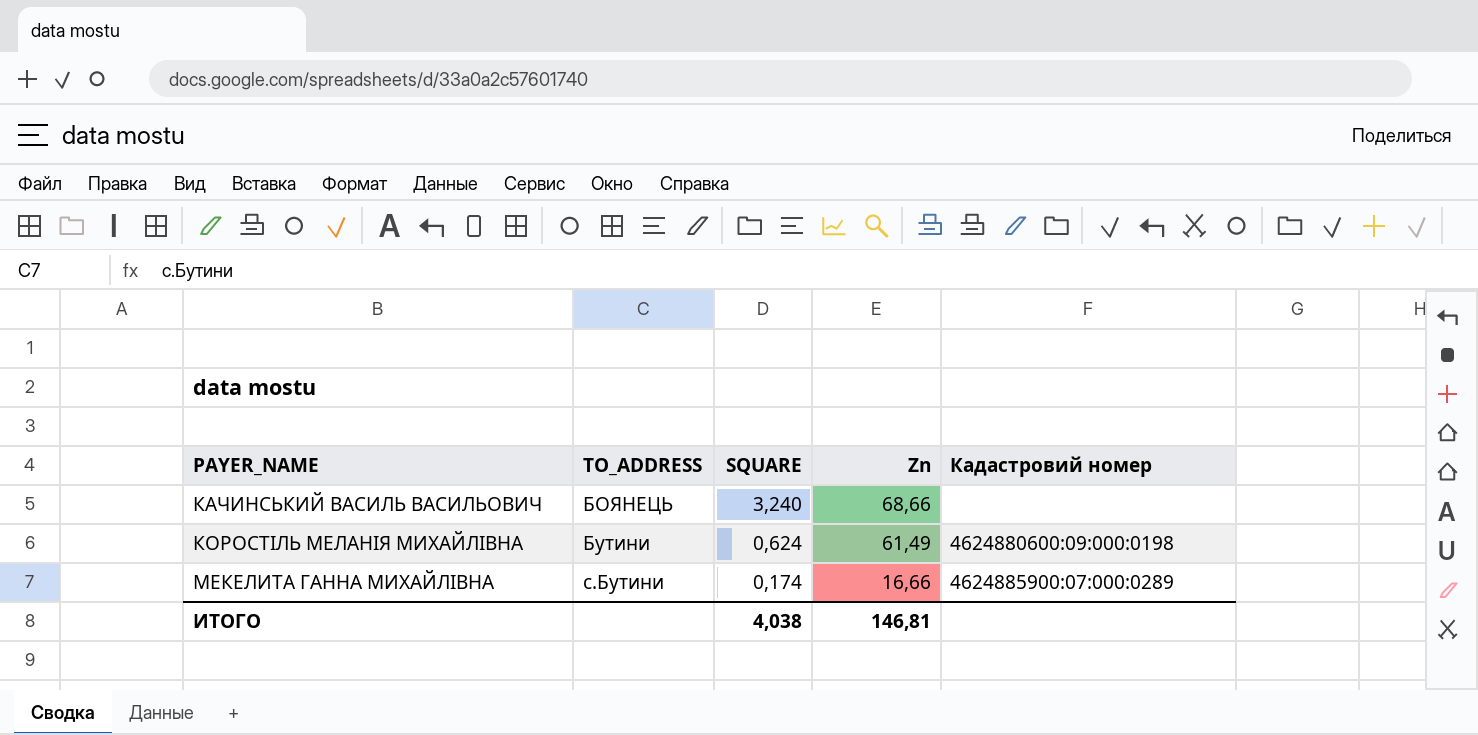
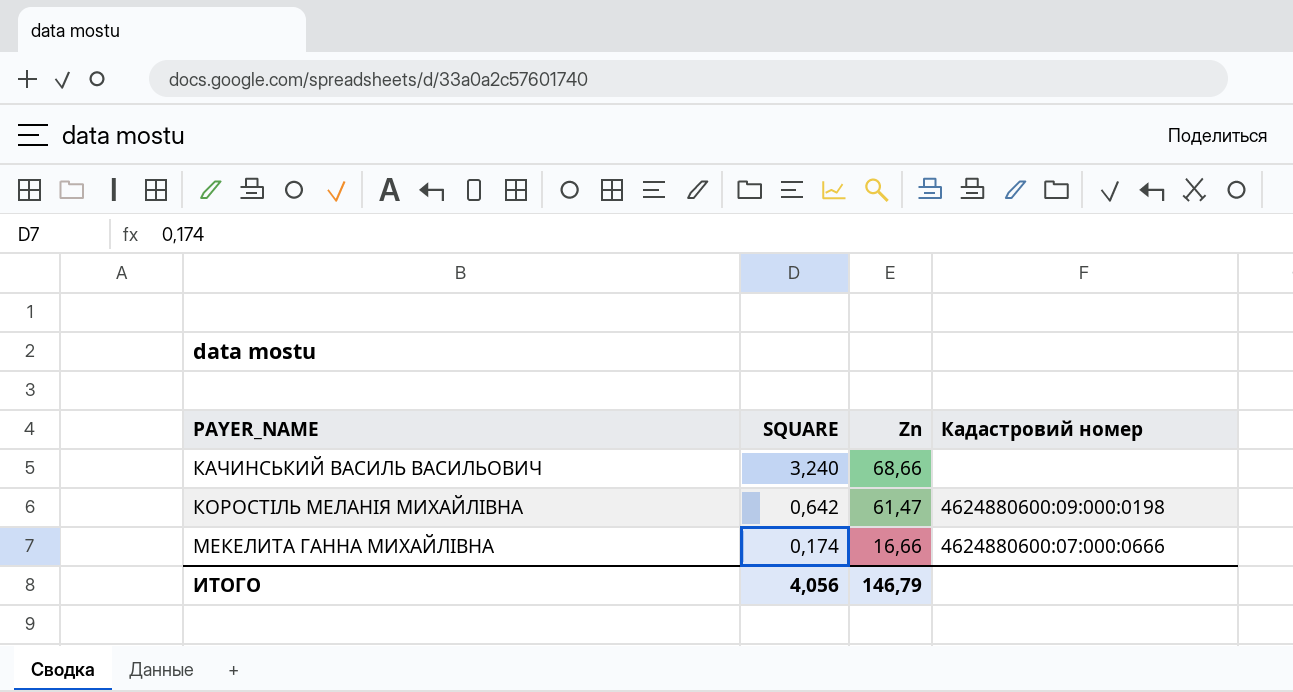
column TO_ADDRESS | position: 2 -> none
КОРОСТІЛЬ МЕЛАНІЯ МИХАЙЛІВНА | SQUARE: 0,624 -> 0,642
КОРОСТІЛЬ МЕЛАНІЯ МИХАЙЛІВНА | Zn: 61,49 -> 61,47
МЕКЕЛИТА ГАННА МИХАЙЛІВНА | Кадастровий номер: 4624885900:07:000:0289 -> 4624880600:07:000:0666
ИТОГО | SQUARE: 4,038 -> 4,056
ИТОГО | Zn: 146,81 -> 146,79

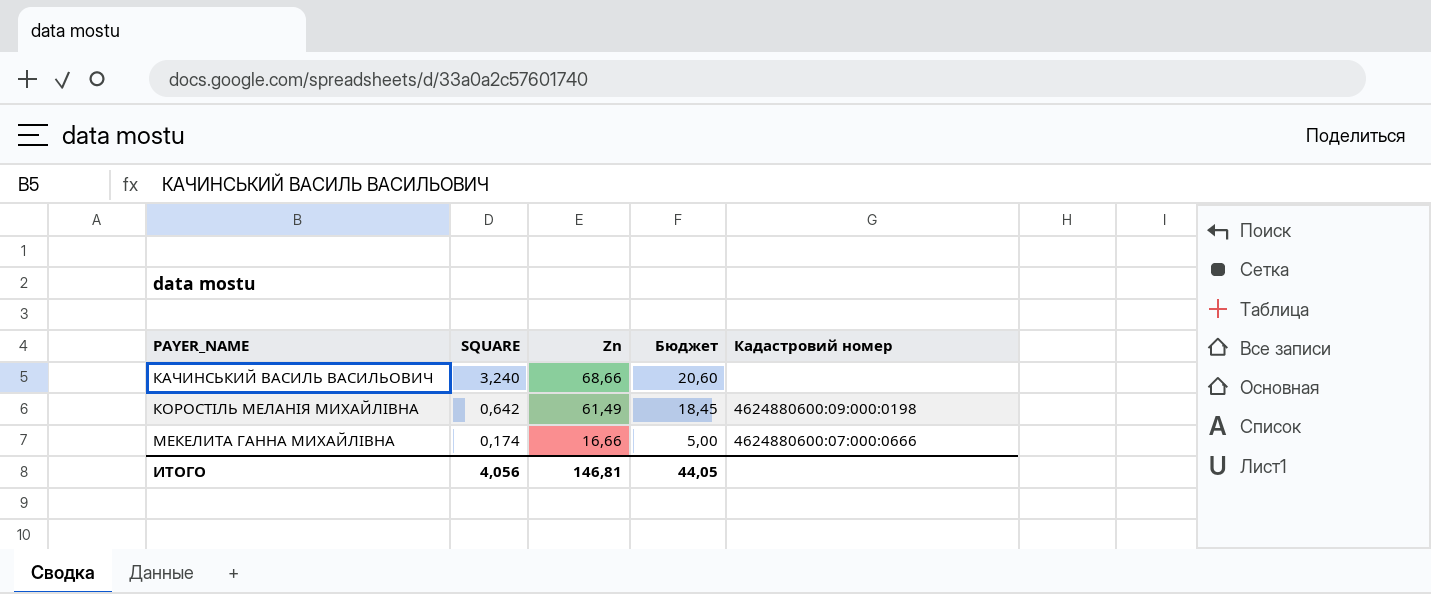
column Бюджет | formula: none -> [Zn] * 0,3
КОРОСТІЛЬ МЕЛАНІЯ МИХАЙЛІВНА | Zn: 61,47 -> 61,49
ИТОГО | Zn: 146,79 -> 146,81

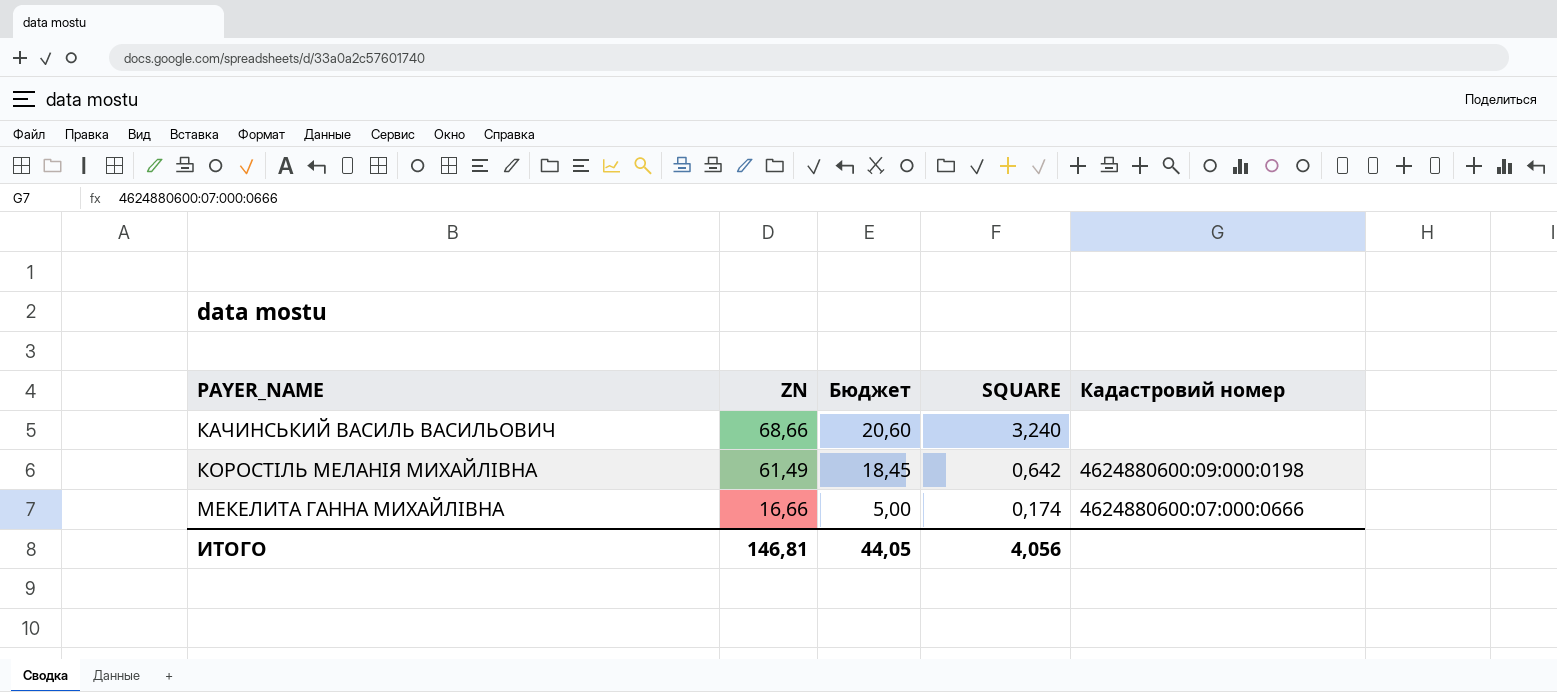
column name: Zn -> ZN
column SQUARE | position: 2 -> 4

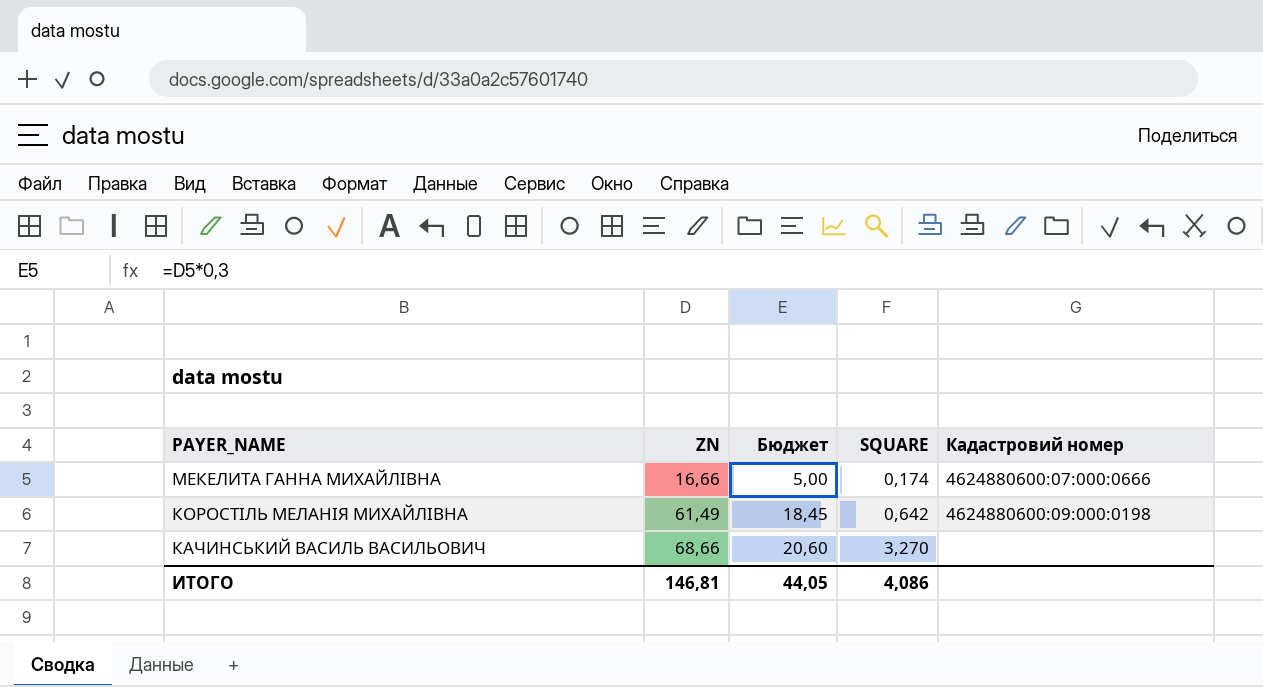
row order: PAYER_NAME ascending -> PAYER_NAME descending
КАЧИНСЬКИЙ ВАСИЛЬ ВАСИЛЬОВИЧ | SQUARE: 3,240 -> 3,270
ИТОГО | SQUARE: 4,056 -> 4,086

